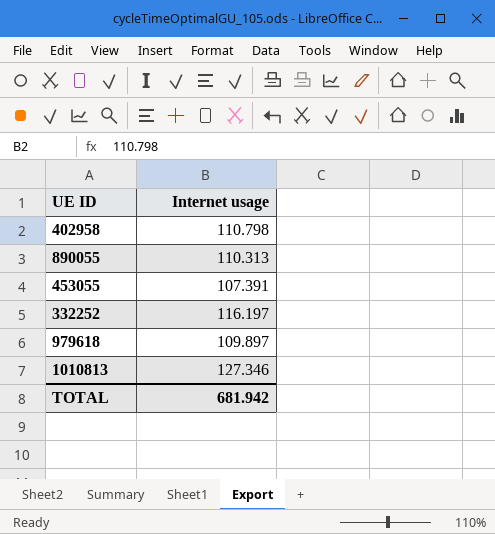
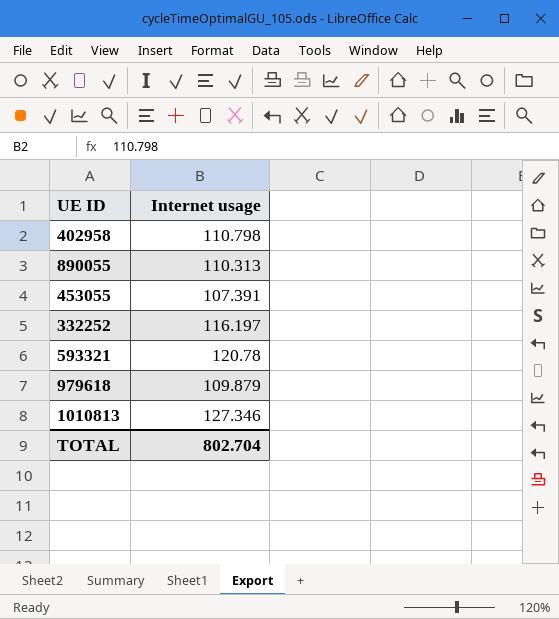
row 593321: none -> 120.78
979618 | Internet usage: 109.897 -> 109.879
TOTAL | Internet usage: 681.942 -> 802.704

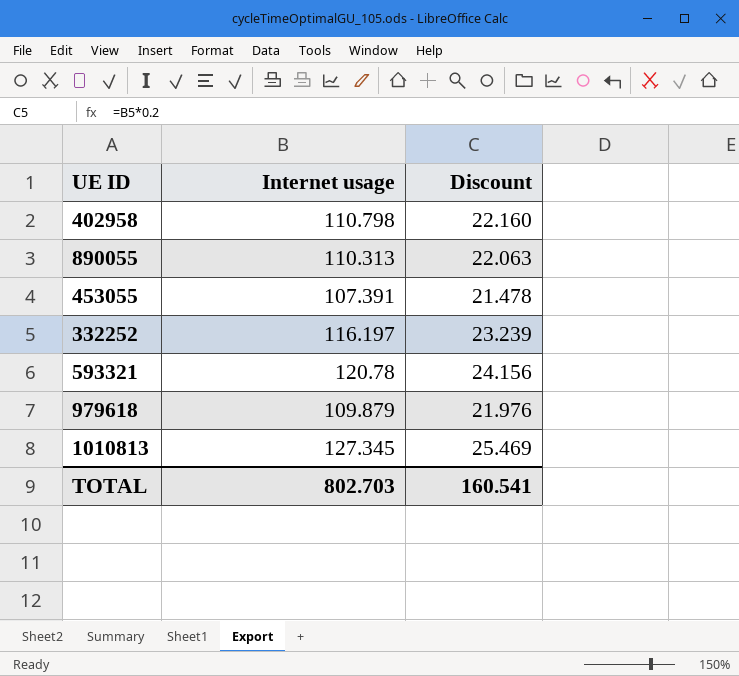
column Discount | formula: none -> [Internet usage] * 0.2
1010813 | Internet usage: 127.346 -> 127.345
TOTAL | Internet usage: 802.704 -> 802.703

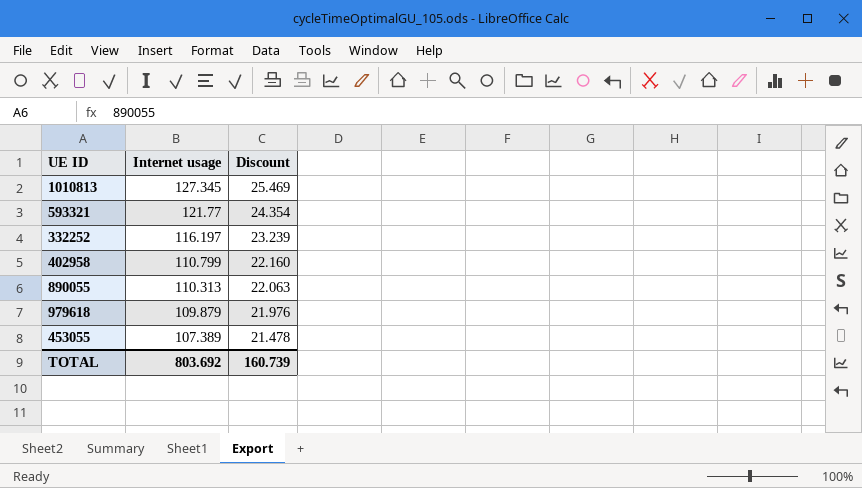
row order: none -> Internet usage descending
593321 | Internet usage: 120.78 -> 121.77
593321 | Discount: 24.156 -> 24.354
402958 | Internet usage: 110.798 -> 110.799
453055 | Internet usage: 107.391 -> 107.389
TOTAL | Internet usage: 802.703 -> 803.692
TOTAL | Discount: 160.541 -> 160.739

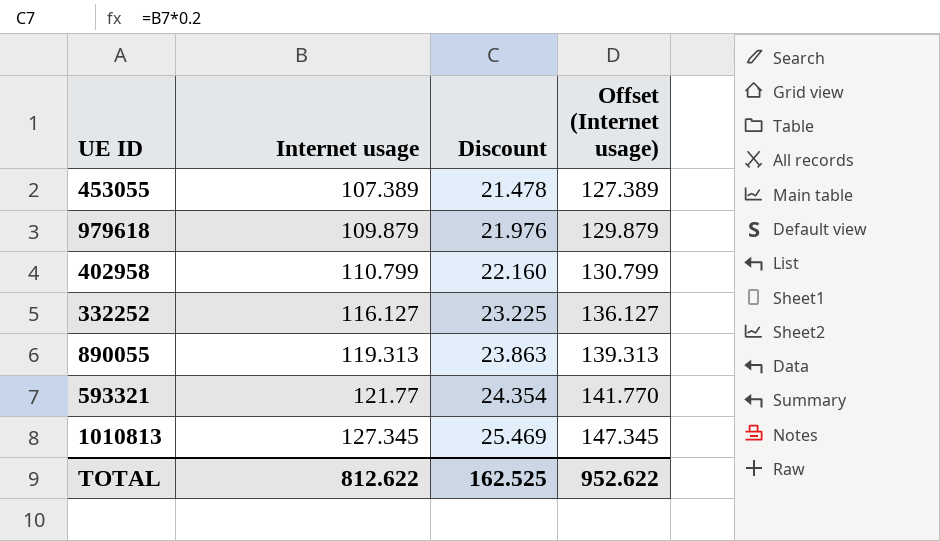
row order: Internet usage descending -> Internet usage ascending
column Offset (Internet usage) | formula: none -> [Internet usage] + 20
332252 | Internet usage: 116.197 -> 116.127
332252 | Discount: 23.239 -> 23.225
890055 | Internet usage: 110.313 -> 119.313
890055 | Discount: 22.063 -> 23.863
TOTAL | Internet usage: 803.692 -> 812.622
TOTAL | Discount: 160.739 -> 162.525

